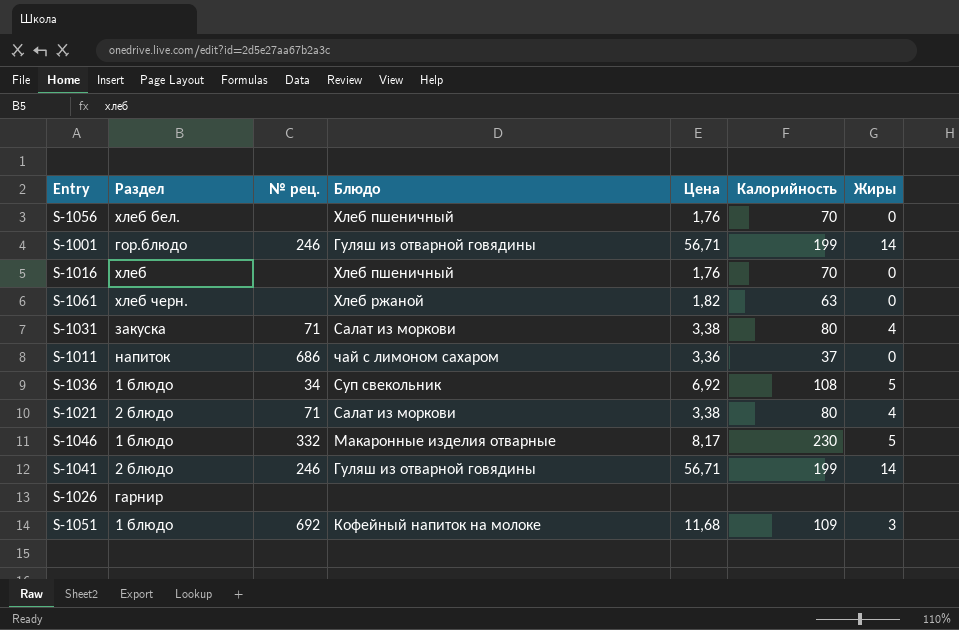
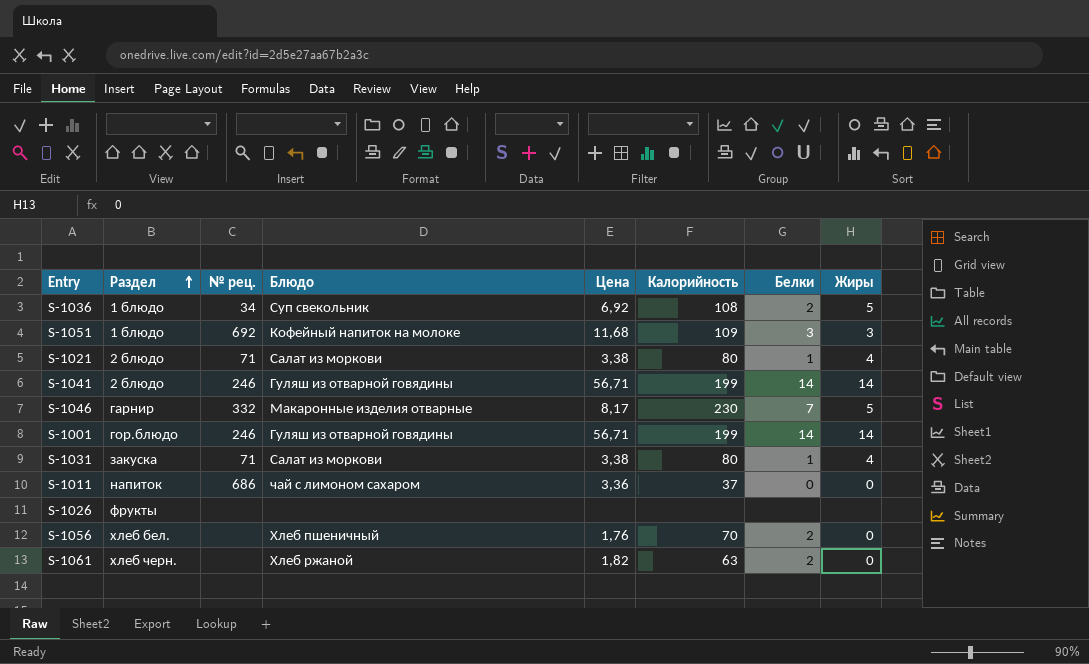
row order: none -> Раздел ascending
column Белки | position: none -> 7
row S-1016: хлеб | none | Хлеб пшеничный | 1,76 | 70 | 0 -> none
S-1046 | Раздел: 1 блюдо -> гарнир
S-1026 | Раздел: гарнир -> фрукты

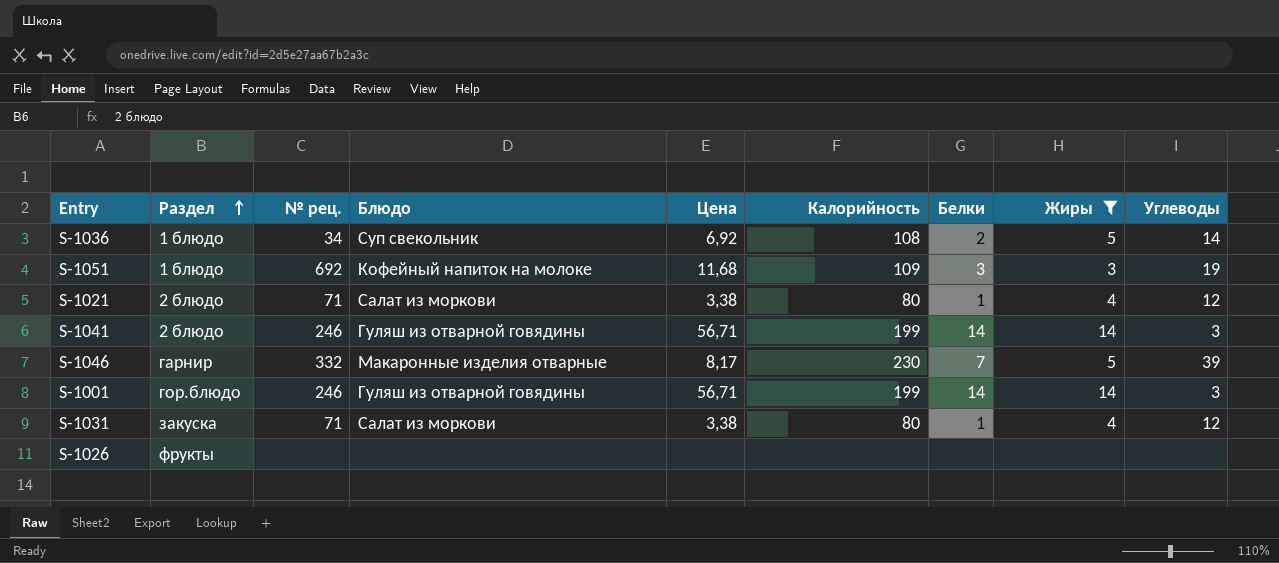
filter: none -> Жиры != 0
column Углеводы | position: none -> 9

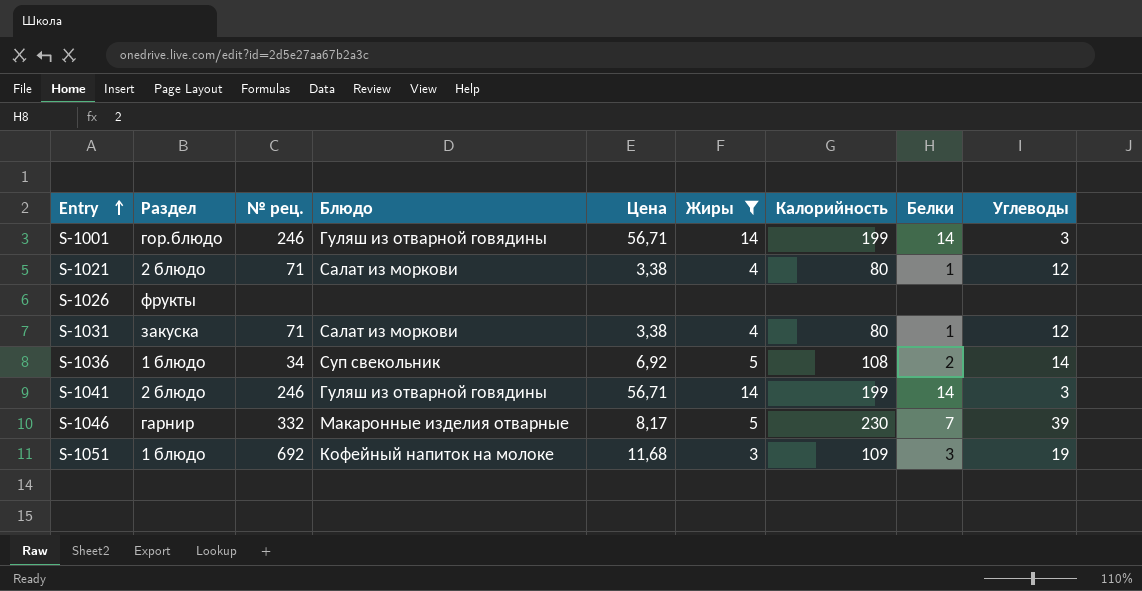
row order: Раздел ascending -> Entry ascending
column Жиры | position: 8 -> 6

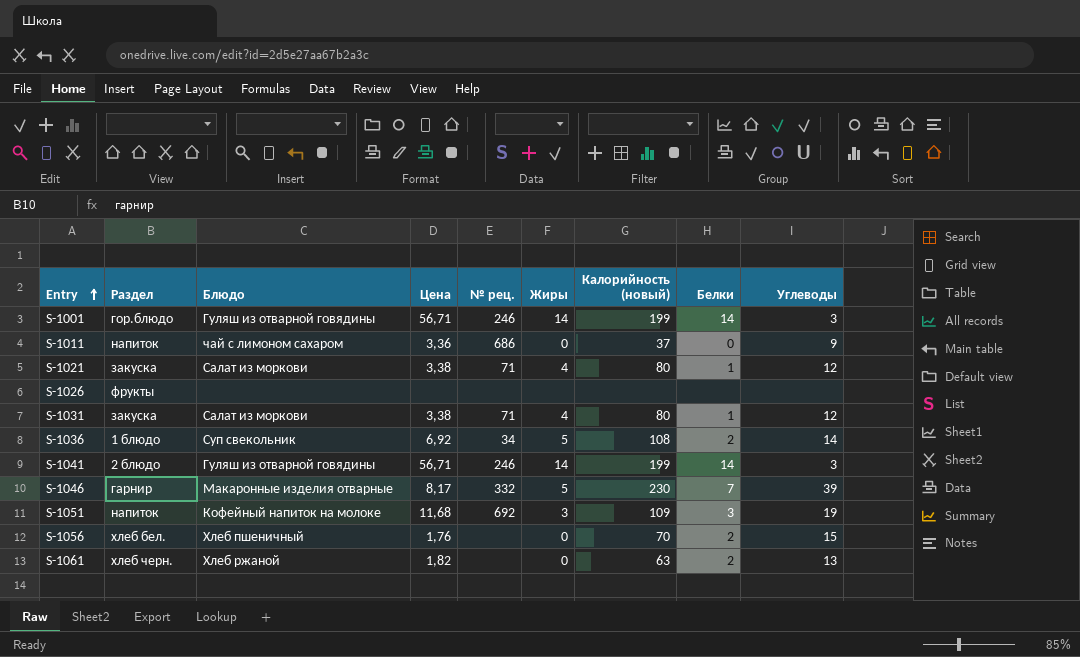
filter: Жиры != 0 -> none
column № рец. | position: 3 -> 5
column name: Калорийность -> Калорийность (новый)
S-1021 | Раздел: 2 блюдо -> закуска
S-1051 | Раздел: 1 блюдо -> напиток

